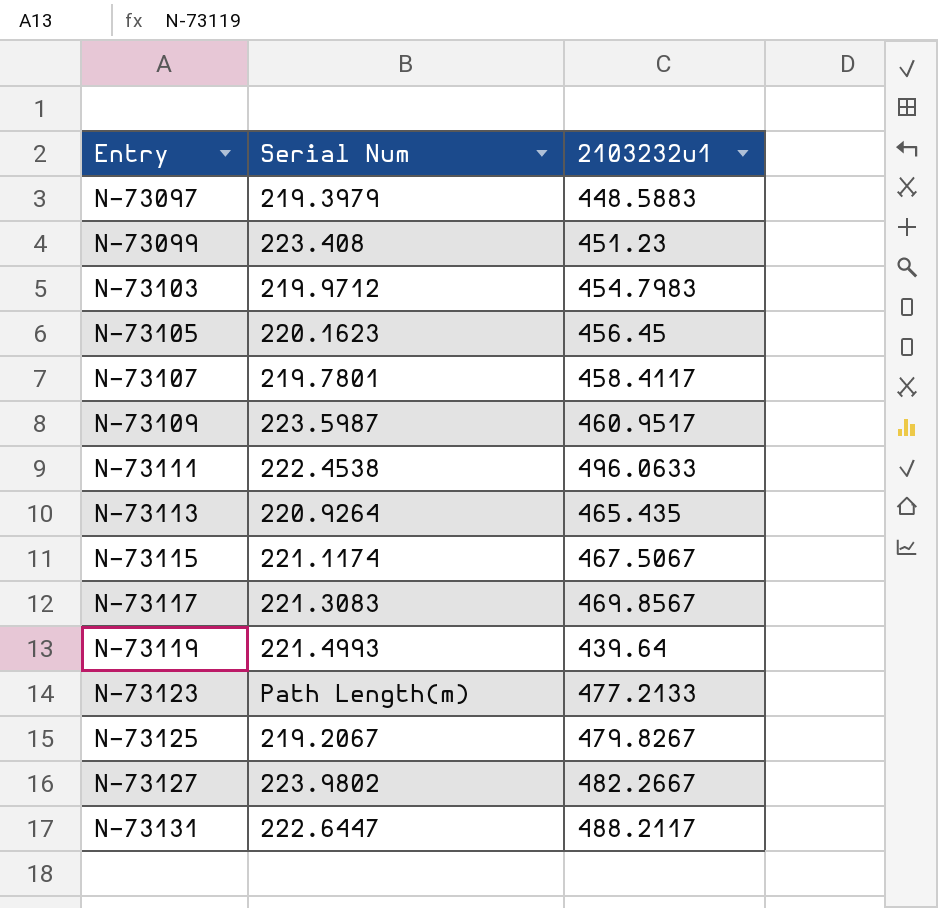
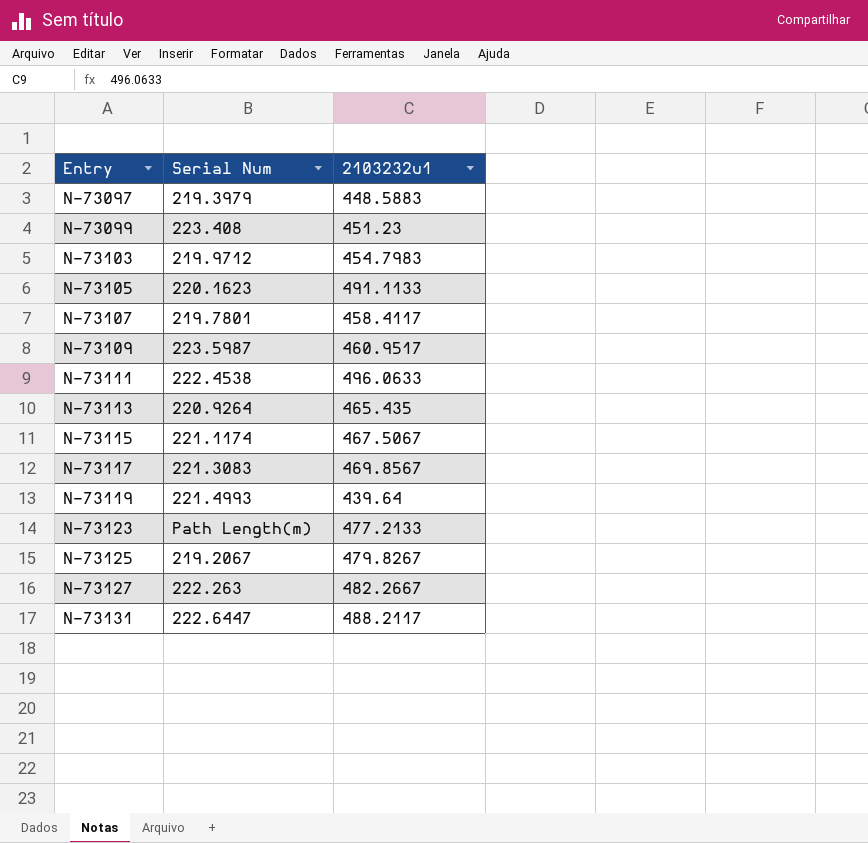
N-73105 | 2103232u1: 456.45 -> 491.1133
N-73127 | Serial Num: 223.9802 -> 222.263

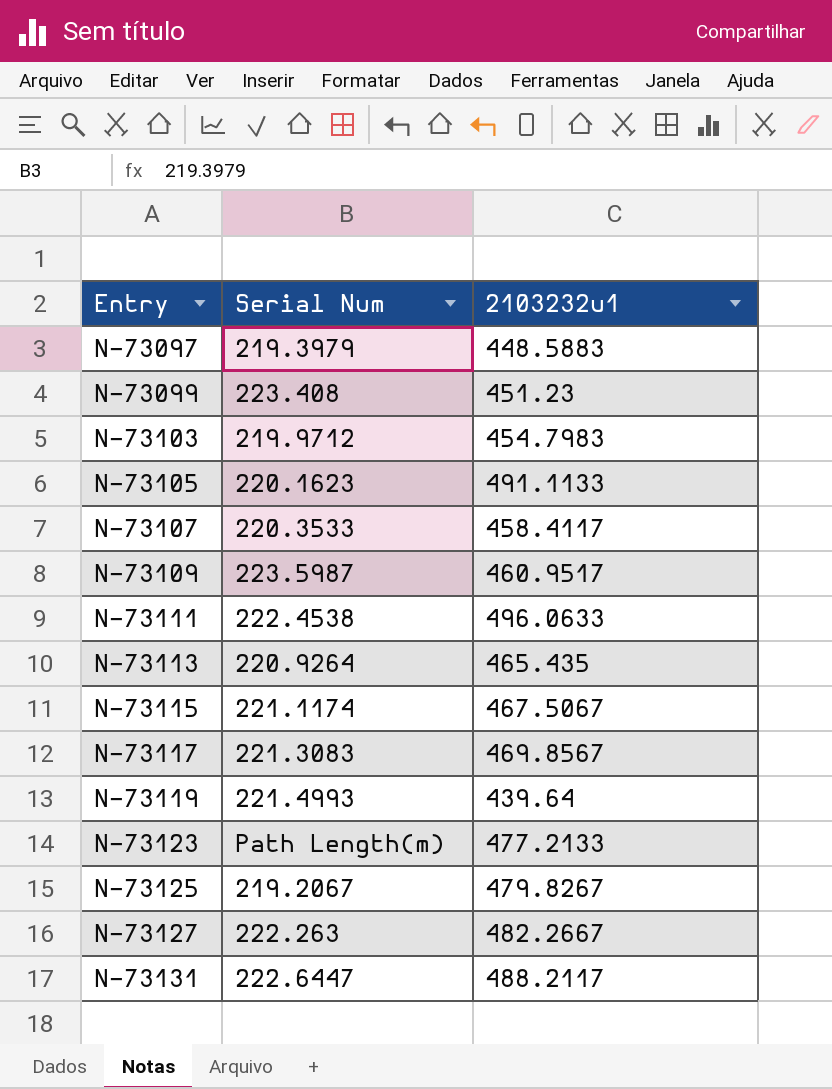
N-73107 | Serial Num: 219.7801 -> 220.3533

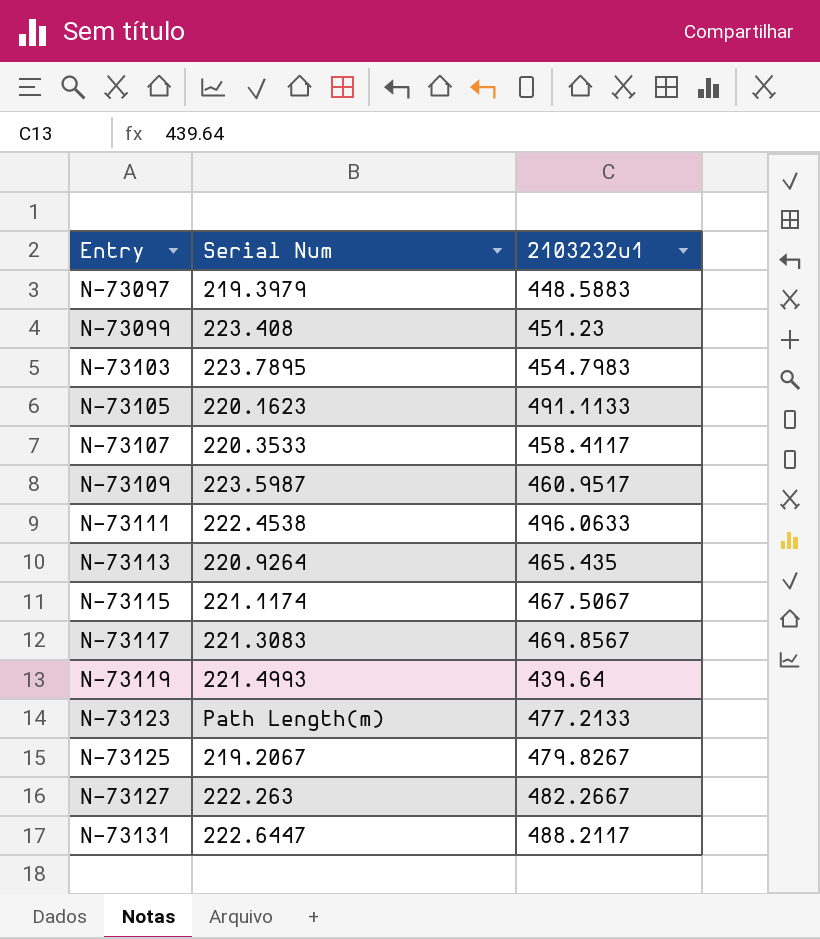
N-73103 | Serial Num: 219.9712 -> 223.7895

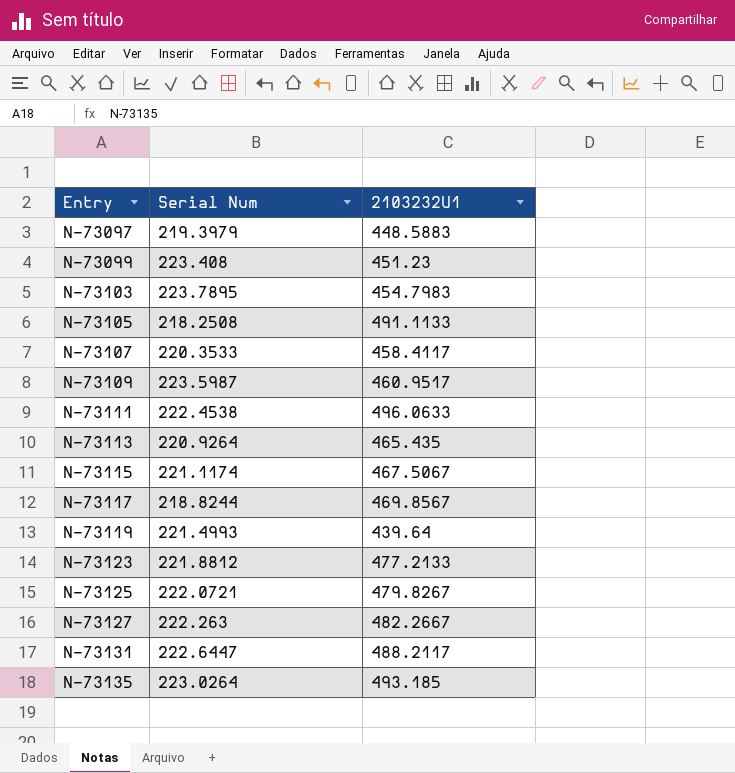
column name: 2103232u1 -> 2103232U1
N-73105 | Serial Num: 220.1623 -> 218.2508
N-73117 | Serial Num: 221.3083 -> 218.8244
N-73123 | Serial Num: Path Length(m) -> 221.8812
N-73125 | Serial Num: 219.2067 -> 222.0721
row N-73135: none -> 223.0264 | 493.185

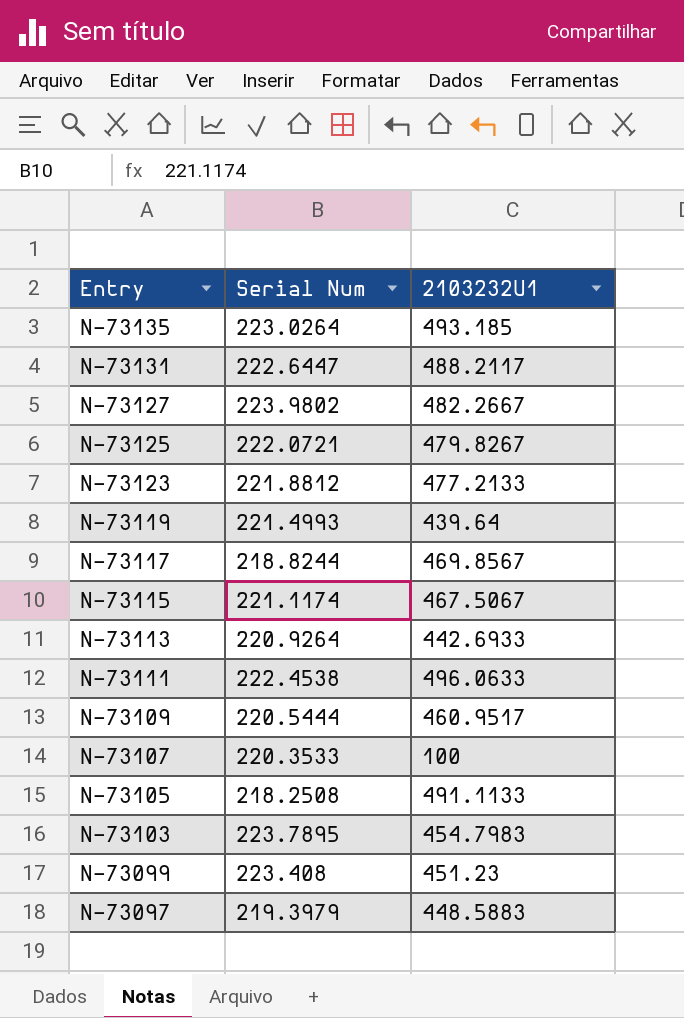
row order: Entry ascending -> Entry descending
N-73127 | Serial Num: 222.263 -> 223.9802
N-73113 | 2103232U1: 465.435 -> 442.6933
N-73109 | Serial Num: 223.5987 -> 220.5444
N-73107 | 2103232U1: 458.4117 -> 100

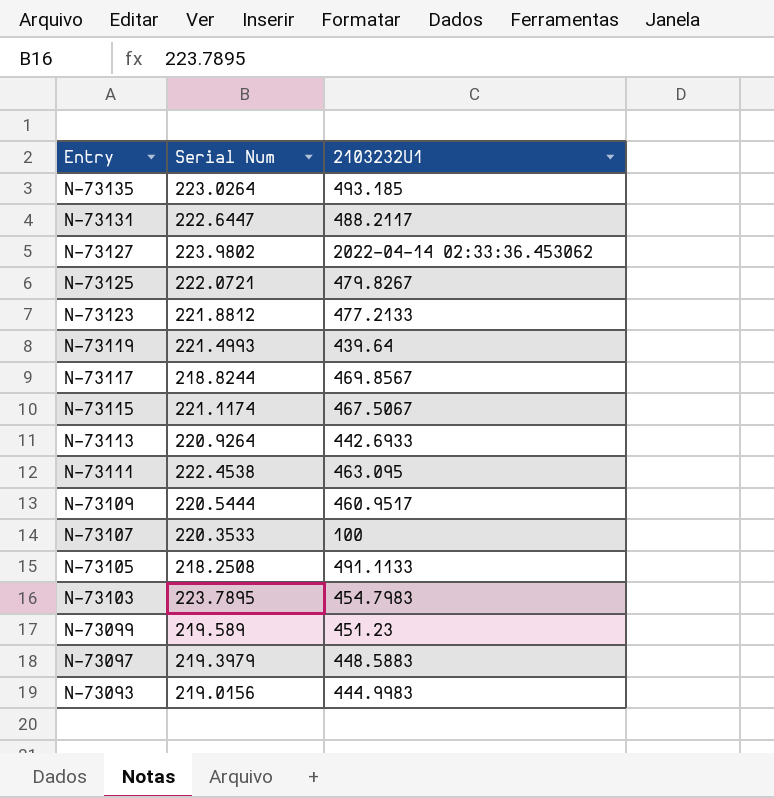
N-73127 | 2103232U1: 482.2667 -> 2022-04-14 02:33:36.453062
N-73111 | 2103232U1: 496.0633 -> 463.095
N-73099 | Serial Num: 223.408 -> 219.589
row N-73093: none -> 219.0156 | 444.9983

